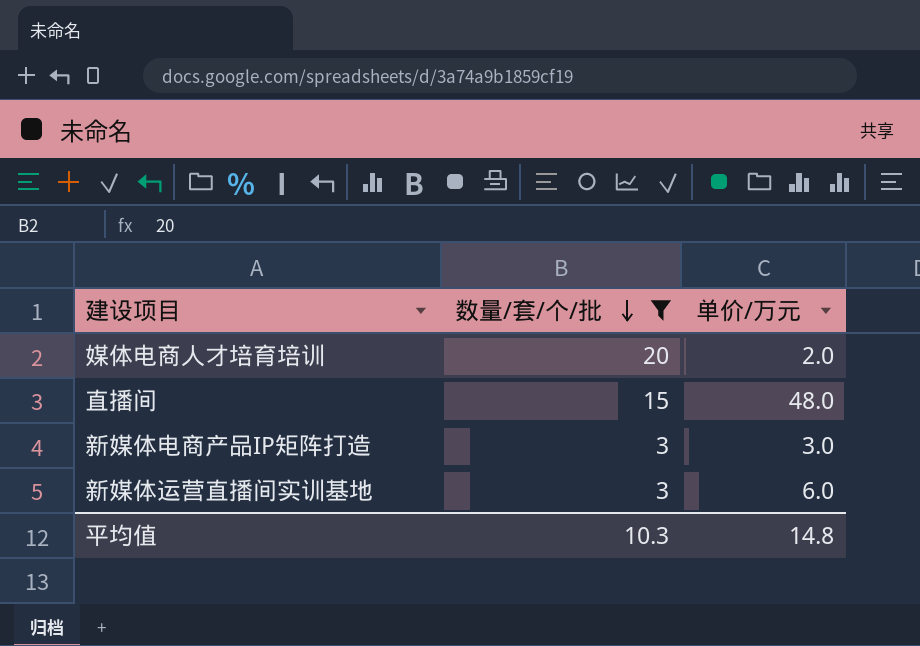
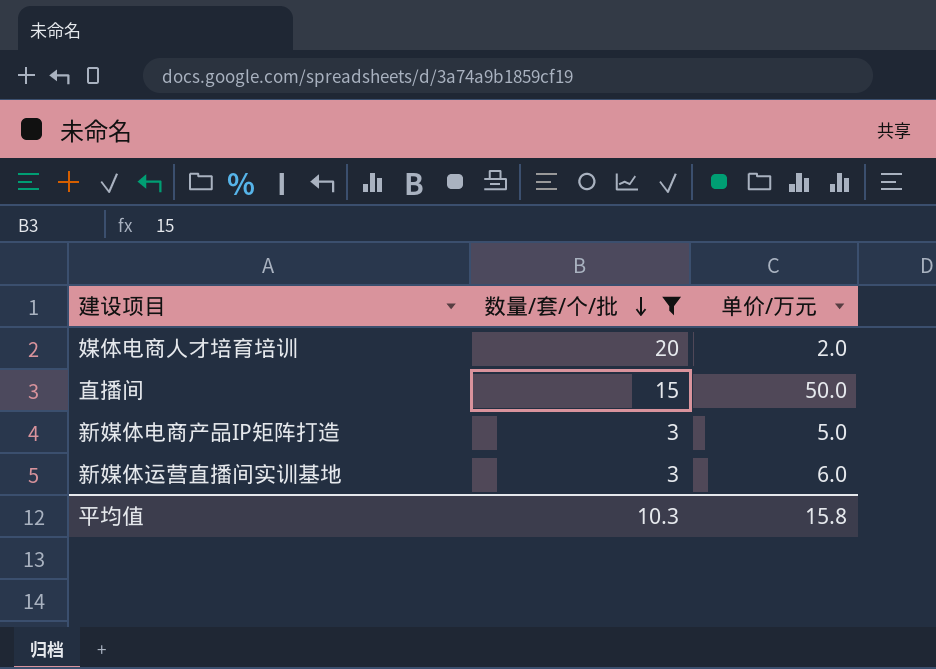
直播间 | 单价/万元: 48.0 -> 50.0
新媒体电商产品IP矩阵打造 | 单价/万元: 3.0 -> 5.0
平均值 | 单价/万元: 14.8 -> 15.8

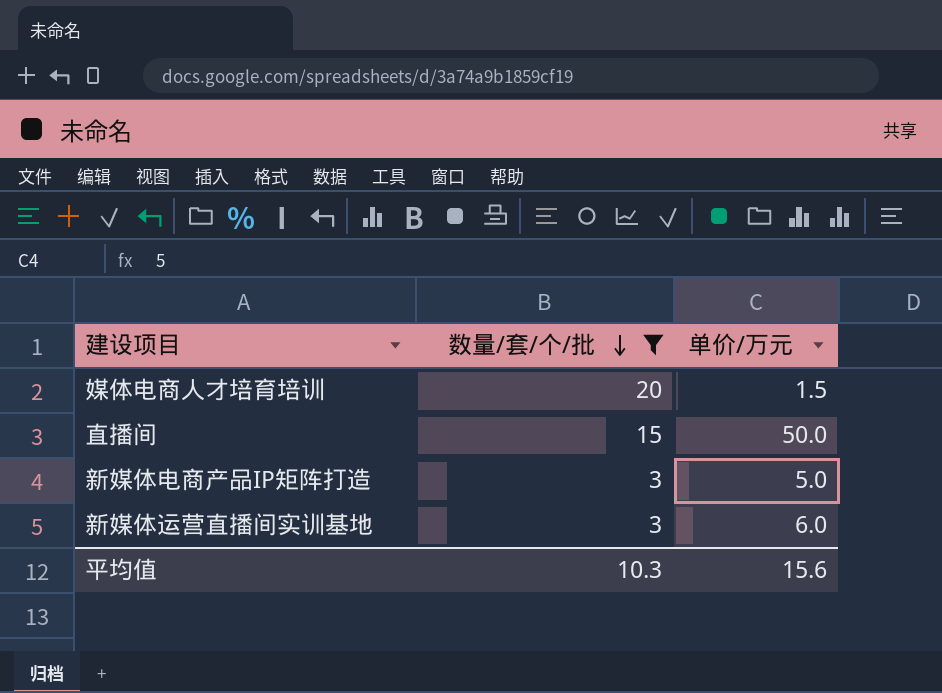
媒体电商人才培育培训 | 单价/万元: 2.0 -> 1.5
平均值 | 单价/万元: 15.8 -> 15.6

